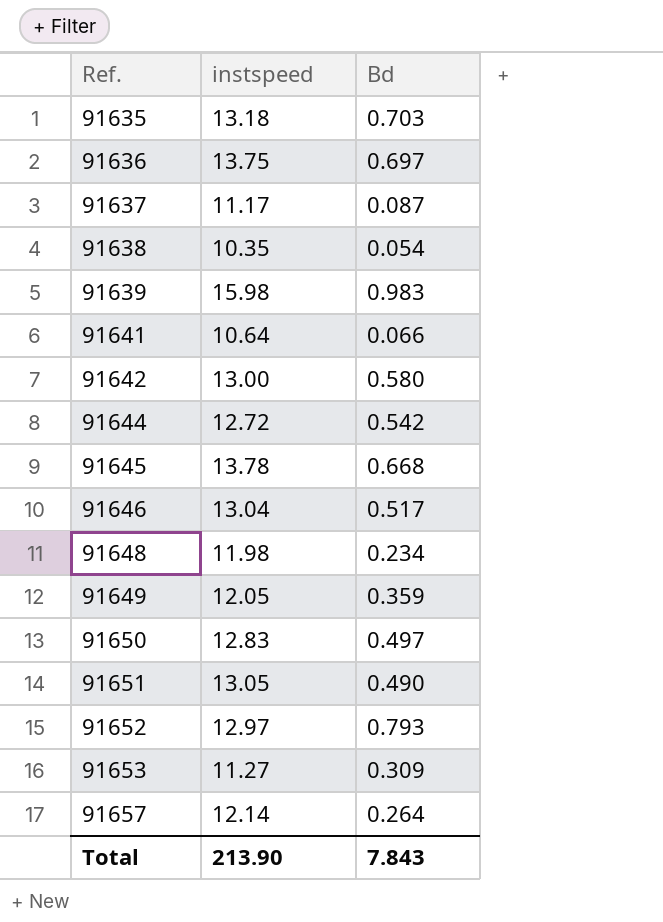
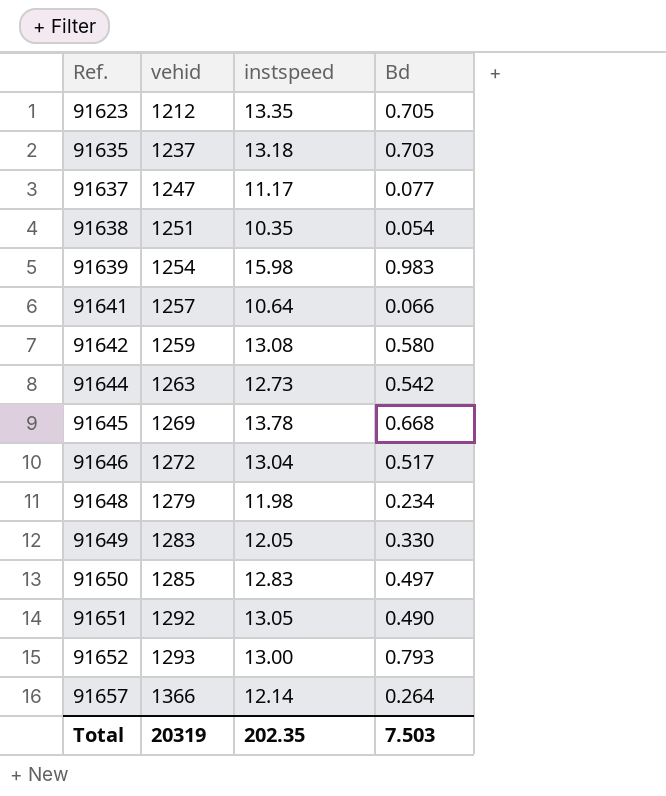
column vehid | position: none -> 2
row 91636: 13.75 | 0.697 -> none
row 91653: 11.27 | 0.309 -> none
row 91623: none -> 1212 | 13.35 | 0.705
91637 | Bd: 0.087 -> 0.077
91642 | instspeed: 13.00 -> 13.08
91644 | instspeed: 12.72 -> 12.73
91649 | Bd: 0.359 -> 0.330
91652 | instspeed: 12.97 -> 13.00
Total | instspeed: 213.90 -> 202.35
Total | Bd: 7.843 -> 7.503

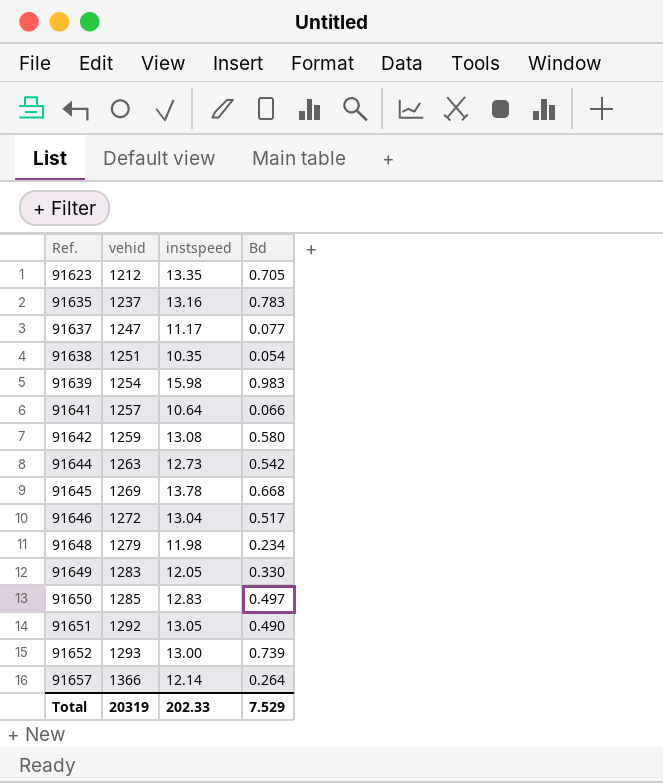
91635 | instspeed: 13.18 -> 13.16
91635 | Bd: 0.703 -> 0.783
91652 | Bd: 0.793 -> 0.739
Total | instspeed: 202.35 -> 202.33
Total | Bd: 7.503 -> 7.529

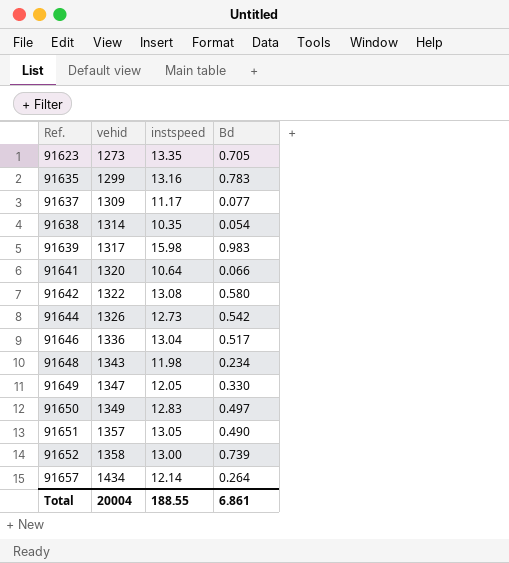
row 91645: 1269 | 13.78 | 0.668 -> none
91623 | vehid: 1212 -> 1273
91635 | vehid: 1237 -> 1299
91637 | vehid: 1247 -> 1309
91638 | vehid: 1251 -> 1314
91639 | vehid: 1254 -> 1317
91641 | vehid: 1257 -> 1320
91642 | vehid: 1259 -> 1322
91644 | vehid: 1263 -> 1326
91646 | vehid: 1272 -> 1336
91648 | vehid: 1279 -> 1343
91649 | vehid: 1283 -> 1347
91650 | vehid: 1285 -> 1349
91651 | vehid: 1292 -> 1357
91652 | vehid: 1293 -> 1358
91657 | vehid: 1366 -> 1434
Total | vehid: 20319 -> 20004
Total | instspeed: 202.33 -> 188.55
Total | Bd: 7.529 -> 6.861

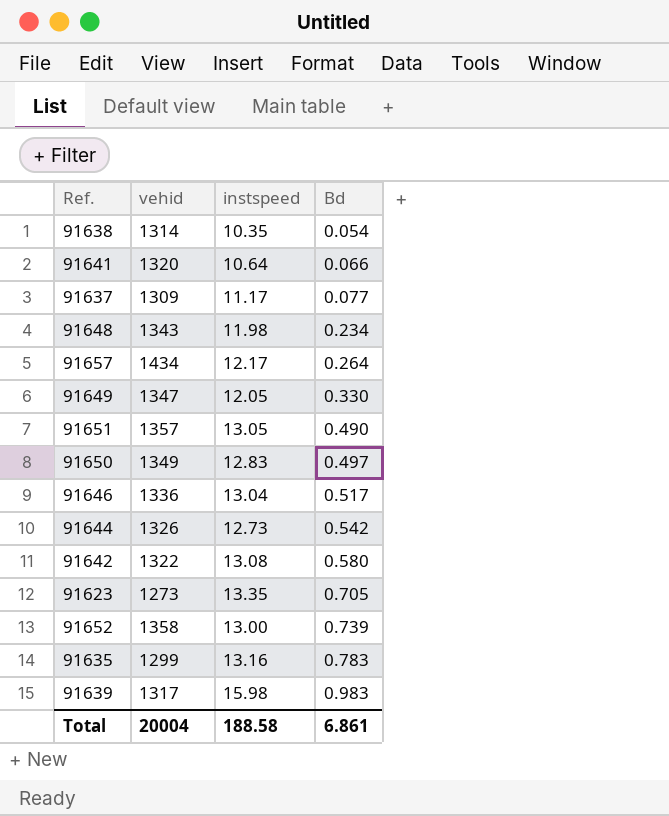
row order: Ref. ascending -> Bd ascending
91657 | instspeed: 12.14 -> 12.17
Total | instspeed: 188.55 -> 188.58

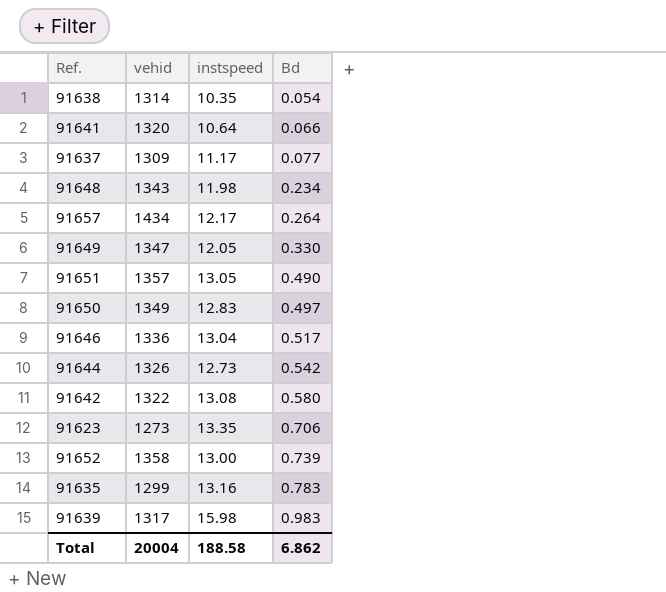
91623 | Bd: 0.705 -> 0.706
Total | Bd: 6.861 -> 6.862

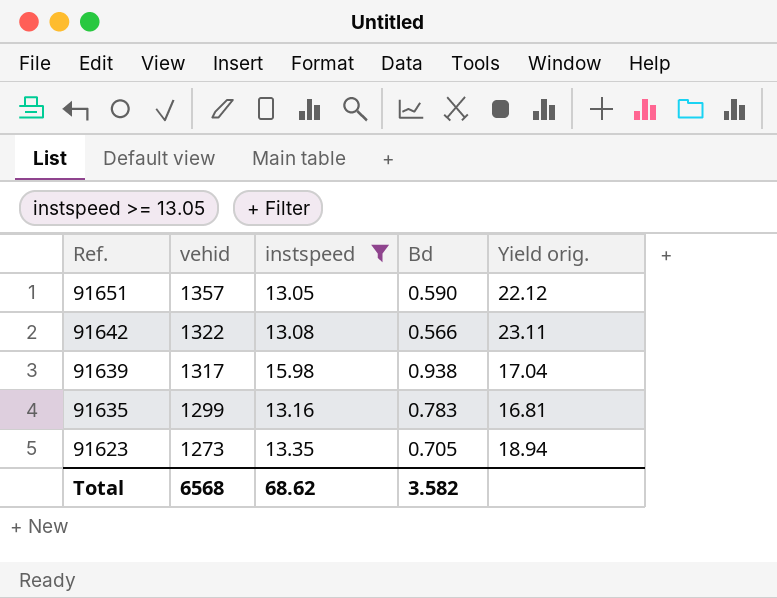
filter: none -> instspeed >= 13.05
row order: Bd ascending -> Ref. descending
column Yield orig. | formula: none -> [instspeed] / [Bd]
91651 | Bd: 0.490 -> 0.590
91642 | Bd: 0.580 -> 0.566
91639 | Bd: 0.983 -> 0.938
91623 | Bd: 0.706 -> 0.705
Total | vehid: 20004 -> 6568
Total | instspeed: 188.58 -> 68.62
Total | Bd: 6.862 -> 3.582

